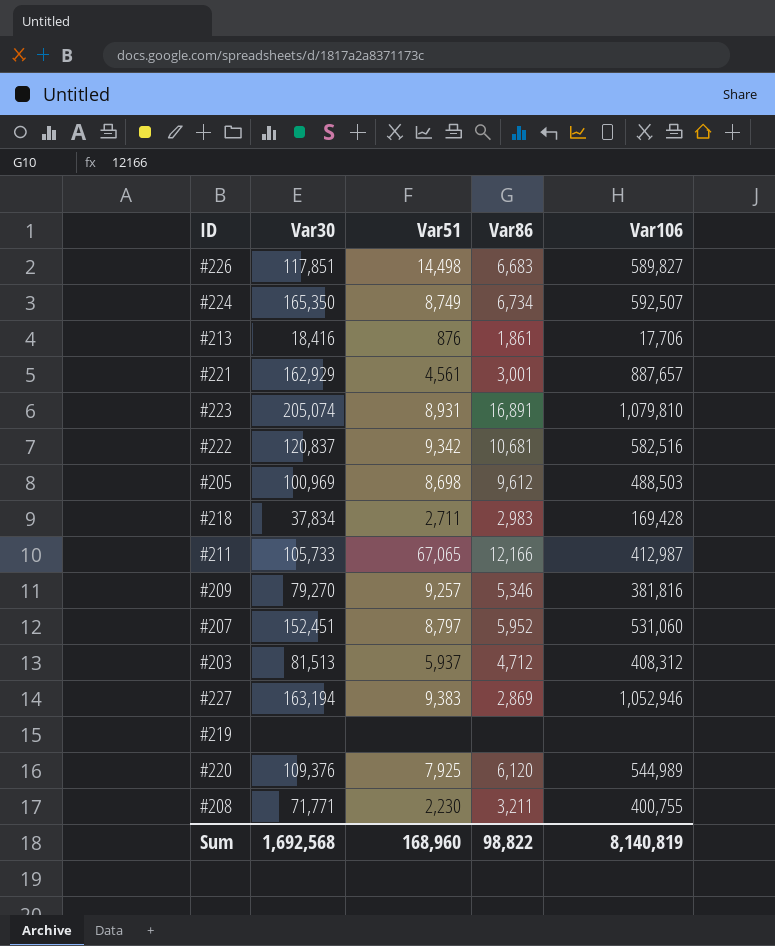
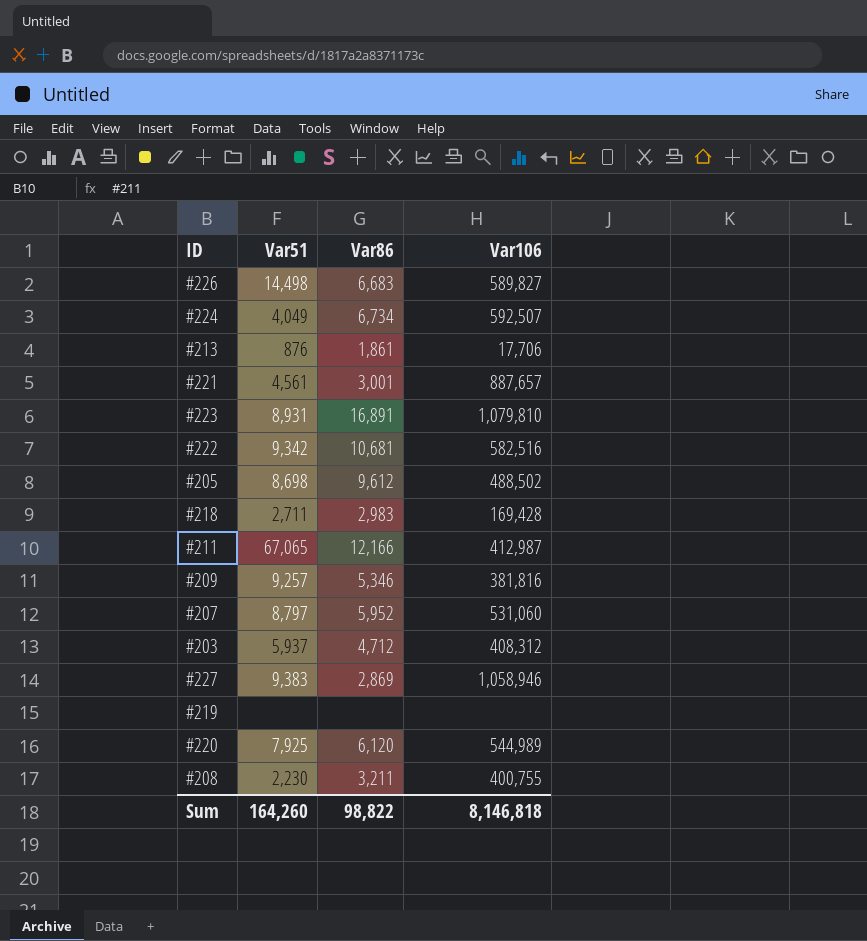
column Var30 | position: 2 -> none
#224 | Var51: 8,749 -> 4,049
#205 | Var106: 488,503 -> 488,502
#227 | Var106: 1,052,946 -> 1,058,946
Sum | Var51: 168,960 -> 164,260
Sum | Var106: 8,140,819 -> 8,146,818

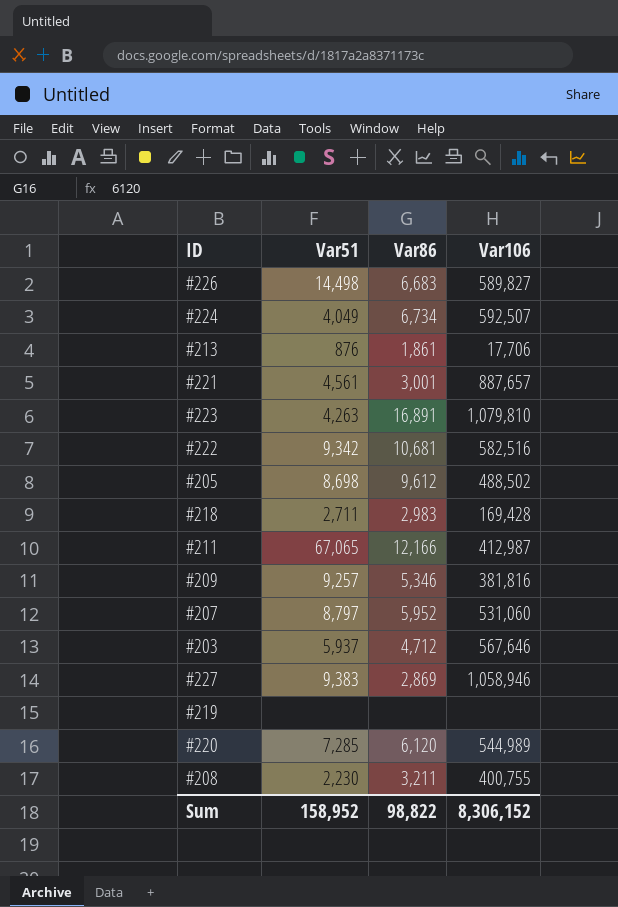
#223 | Var51: 8,931 -> 4,263
#203 | Var106: 408,312 -> 567,646
#220 | Var51: 7,925 -> 7,285
Sum | Var51: 164,260 -> 158,952
Sum | Var106: 8,146,818 -> 8,306,152

